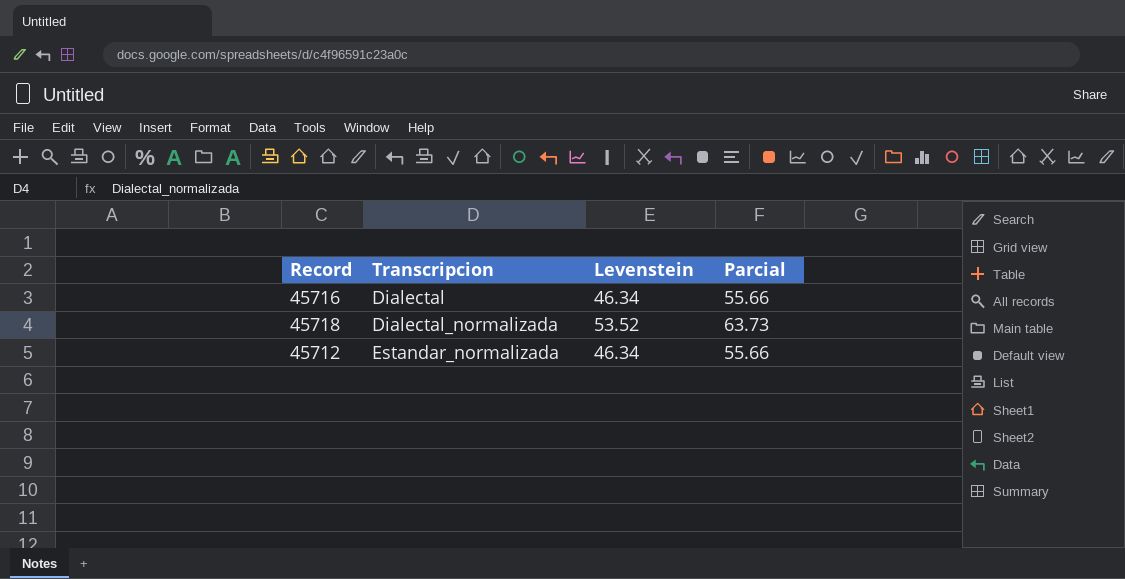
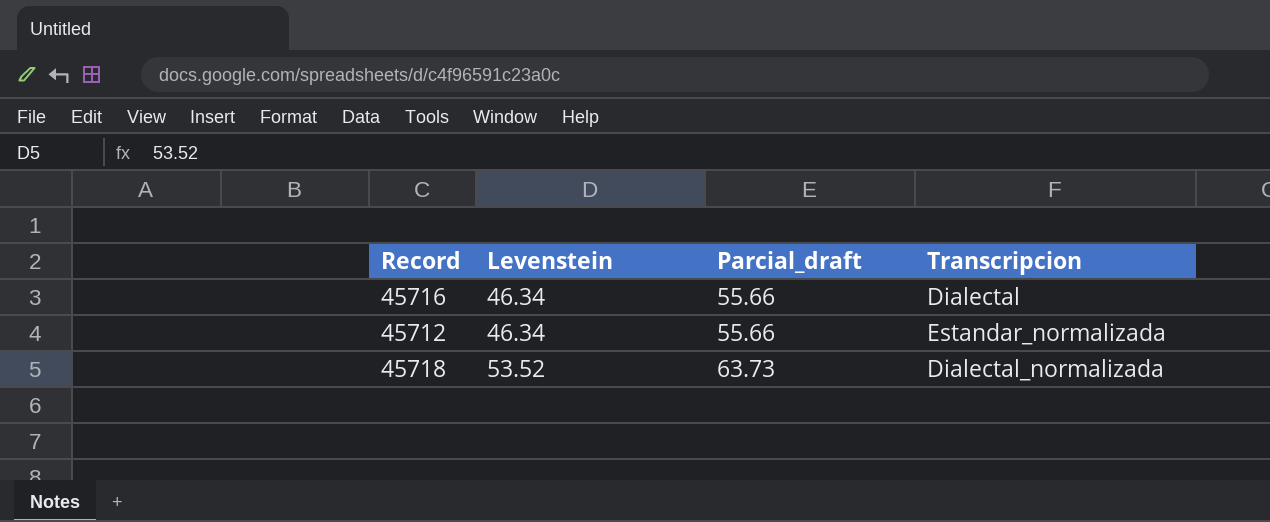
row order: Transcripcion ascending -> Levenstein ascending
column name: Parcial -> Parcial_draft
column Transcripcion | position: 2 -> 4

